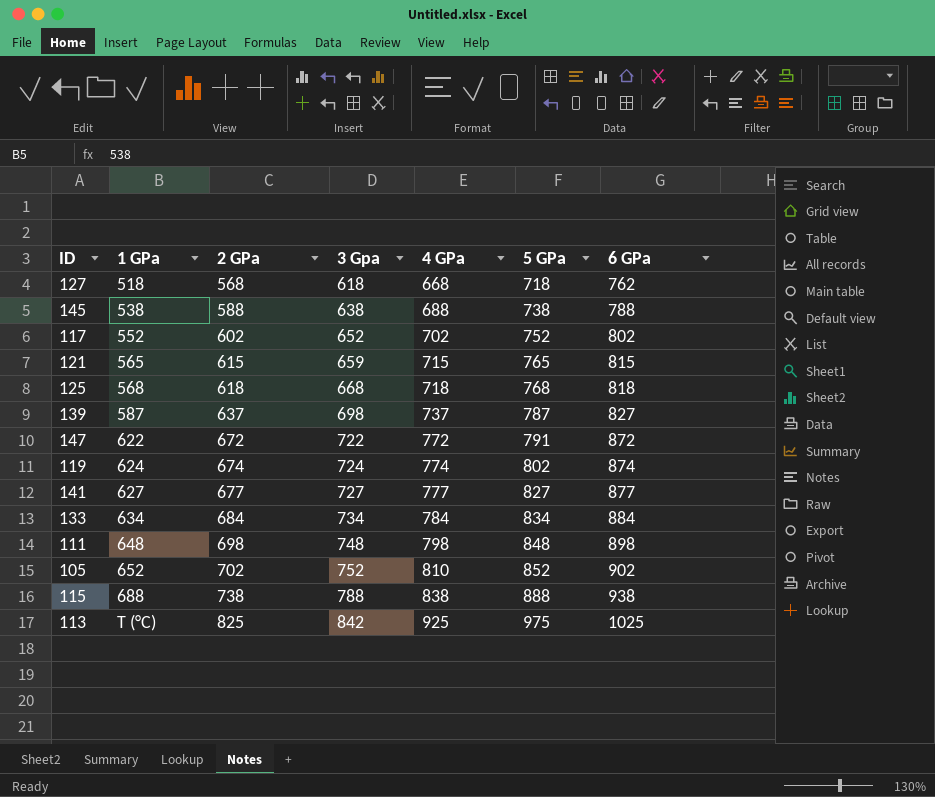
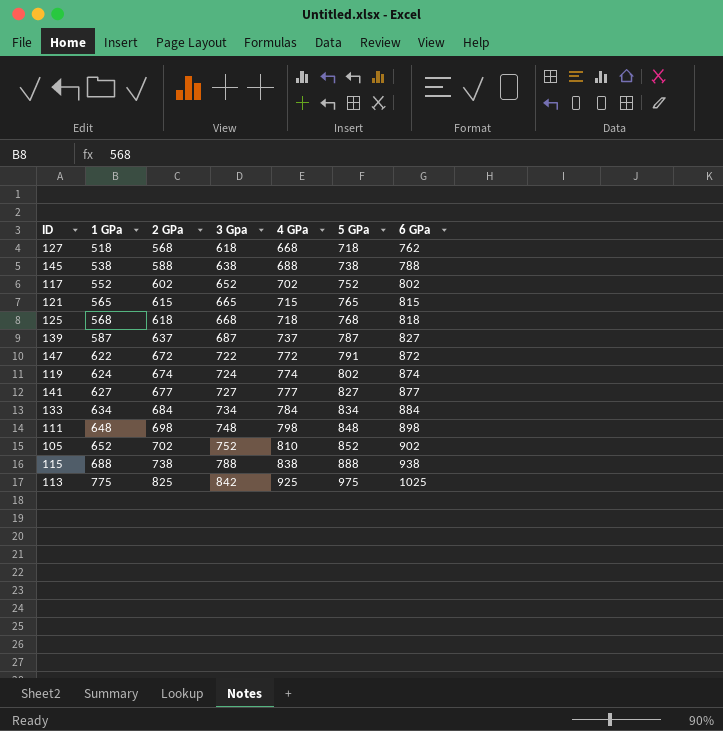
121 | 3 Gpa: 659 -> 665
139 | 3 Gpa: 698 -> 687
113 | 1 GPa: T (°C) -> 775

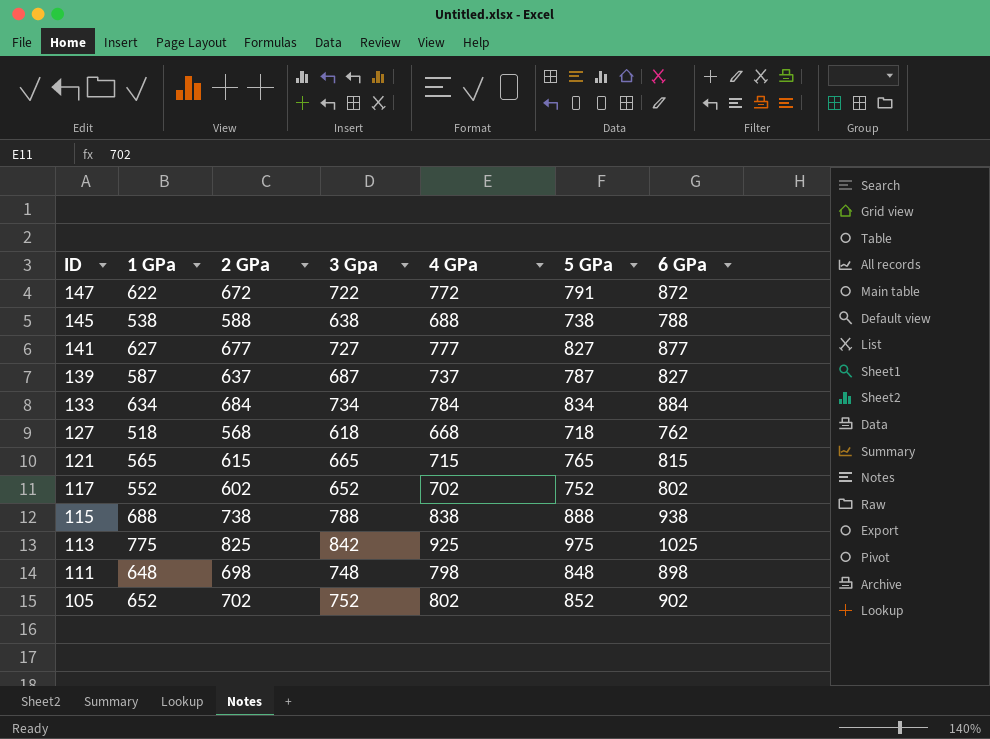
row order: 1 GPa ascending -> ID descending
row 125: 568 | 618 | 668 | 718 | 768 | 818 -> none
row 119: 624 | 674 | 724 | 774 | 802 | 874 -> none
105 | 4 GPa: 810 -> 802

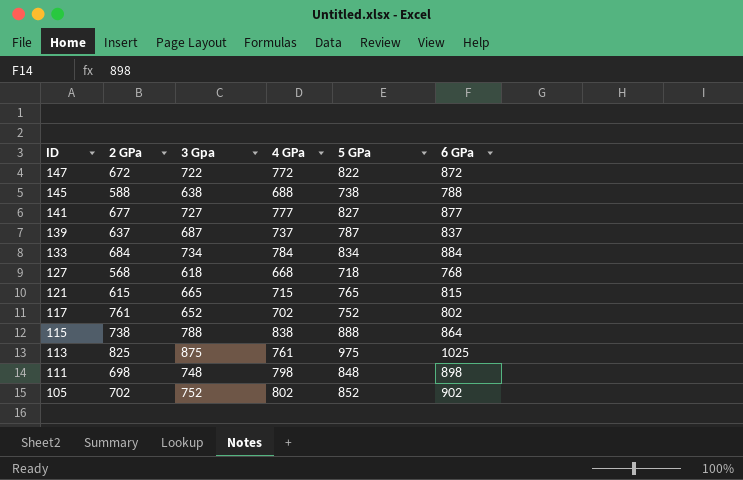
column 1 GPa | position: 2 -> none
147 | 5 GPa: 791 -> 822
139 | 6 GPa: 827 -> 837
127 | 6 GPa: 762 -> 768
117 | 2 GPa: 602 -> 761
115 | 6 GPa: 938 -> 864
113 | 3 Gpa: 842 -> 875
113 | 4 GPa: 925 -> 761

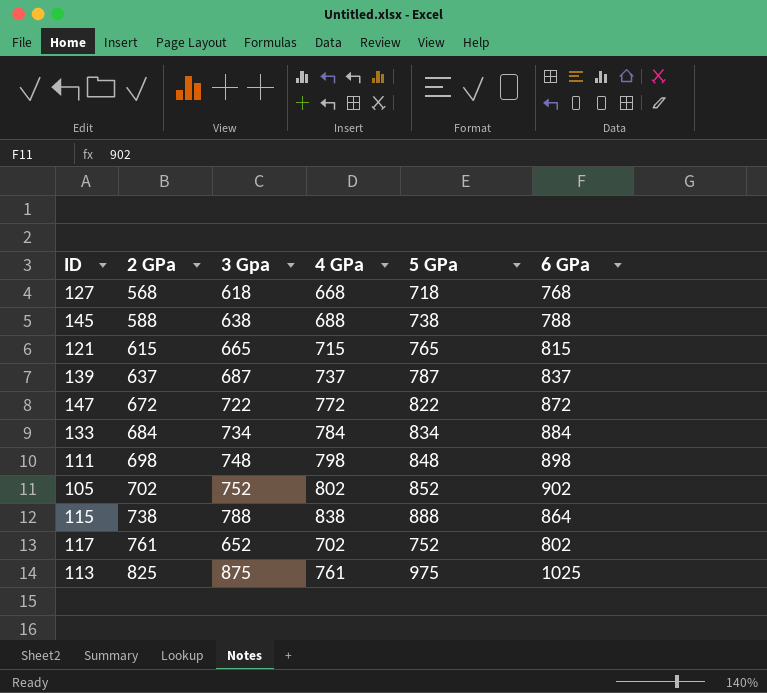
row order: ID descending -> 2 GPa ascending
row 141: 677 | 727 | 777 | 827 | 877 -> none

